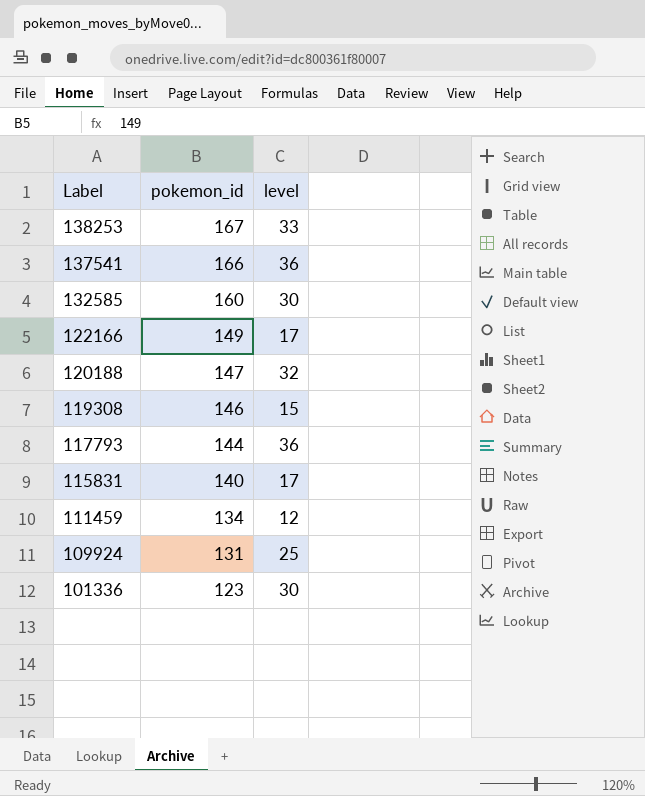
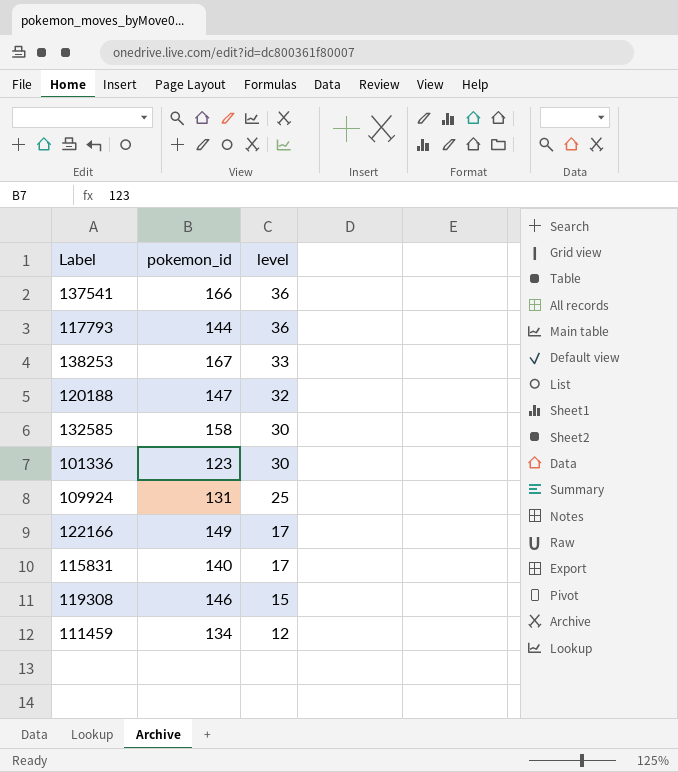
row order: Label descending -> level descending
132585 | pokemon_id: 160 -> 158

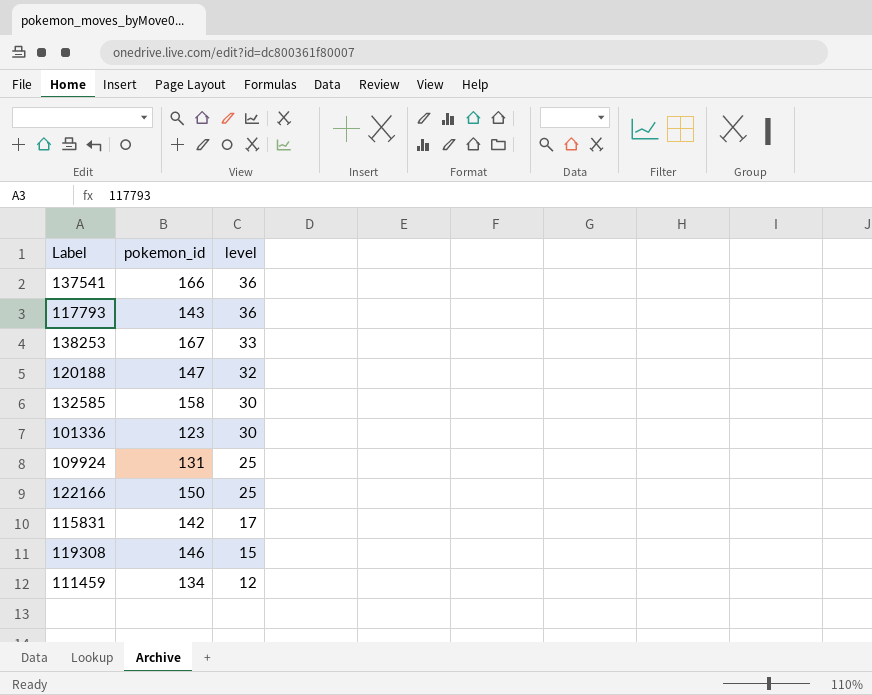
117793 | pokemon_id: 144 -> 143
122166 | pokemon_id: 149 -> 150
122166 | level: 17 -> 25
115831 | pokemon_id: 140 -> 142

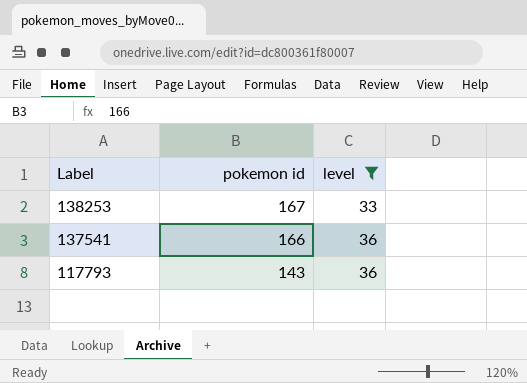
filter: none -> level >= 33
row order: level descending -> Label descending
column name: pokemon_id -> pokemon id

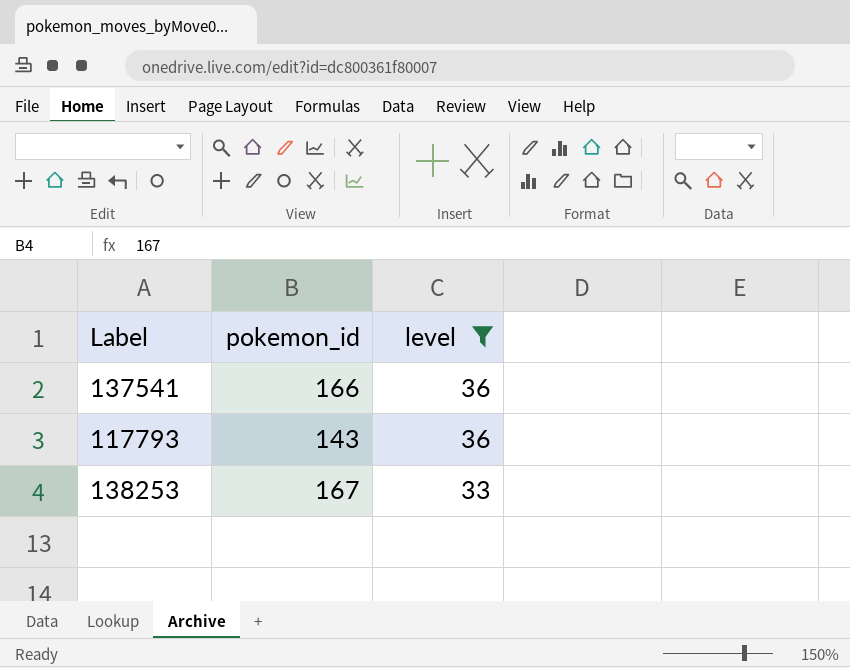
row order: Label descending -> level descending
column name: pokemon id -> pokemon_id

